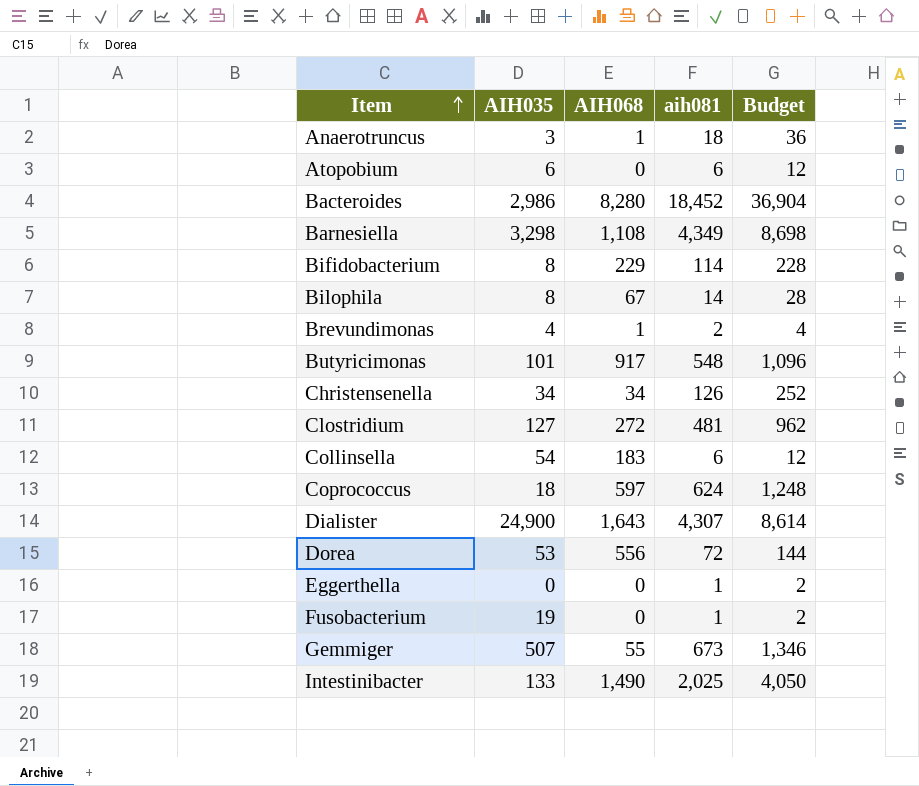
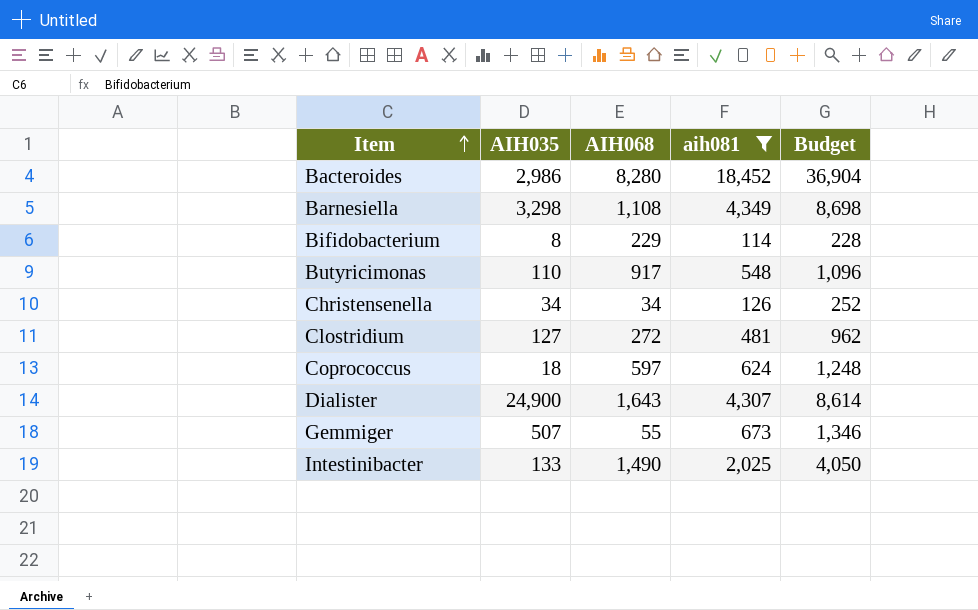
filter: none -> aih081 >= 114
Butyricimonas | AIH035: 101 -> 110

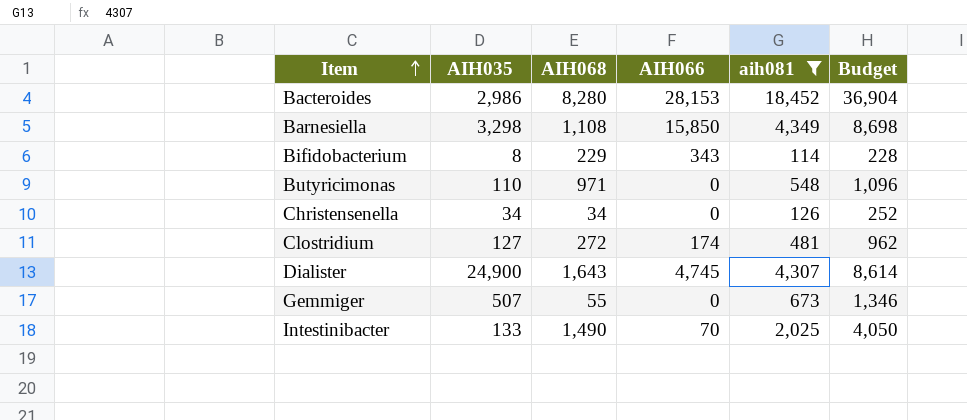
column AIH066 | position: none -> 4
row Coprococcus: 18 | 597 | 624 | 1,248 -> none
Butyricimonas | AIH068: 917 -> 971

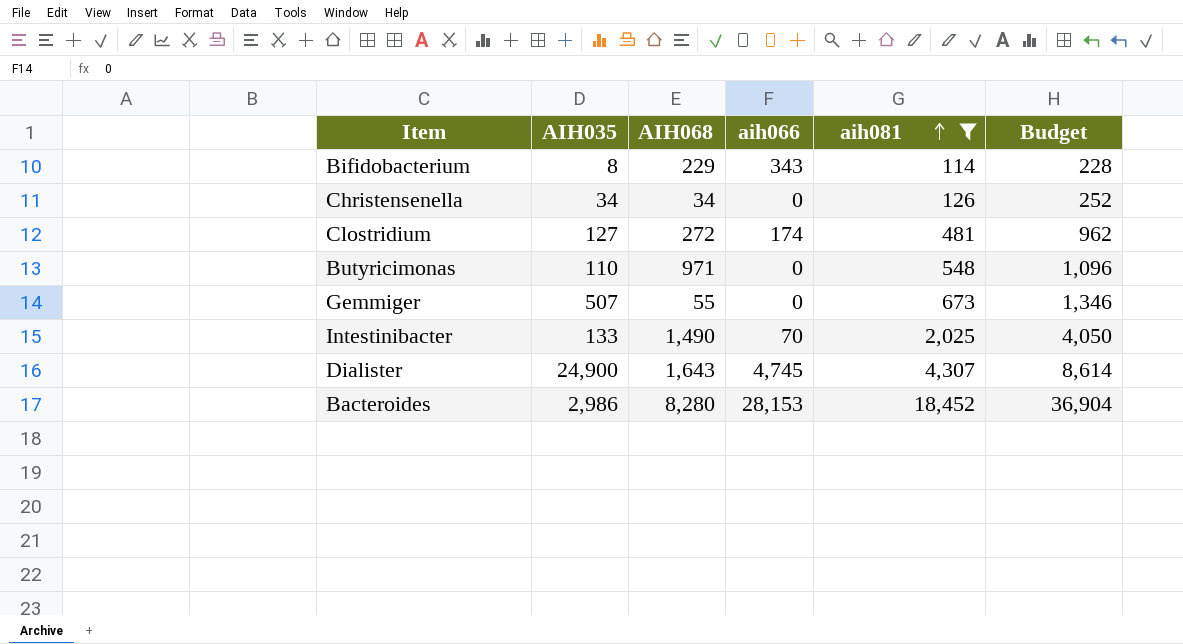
row order: Item ascending -> aih081 ascending
column name: AIH066 -> aih066
row Barnesiella: 3,298 | 1,108 | 15,850 | 4,349 | 8,698 -> none

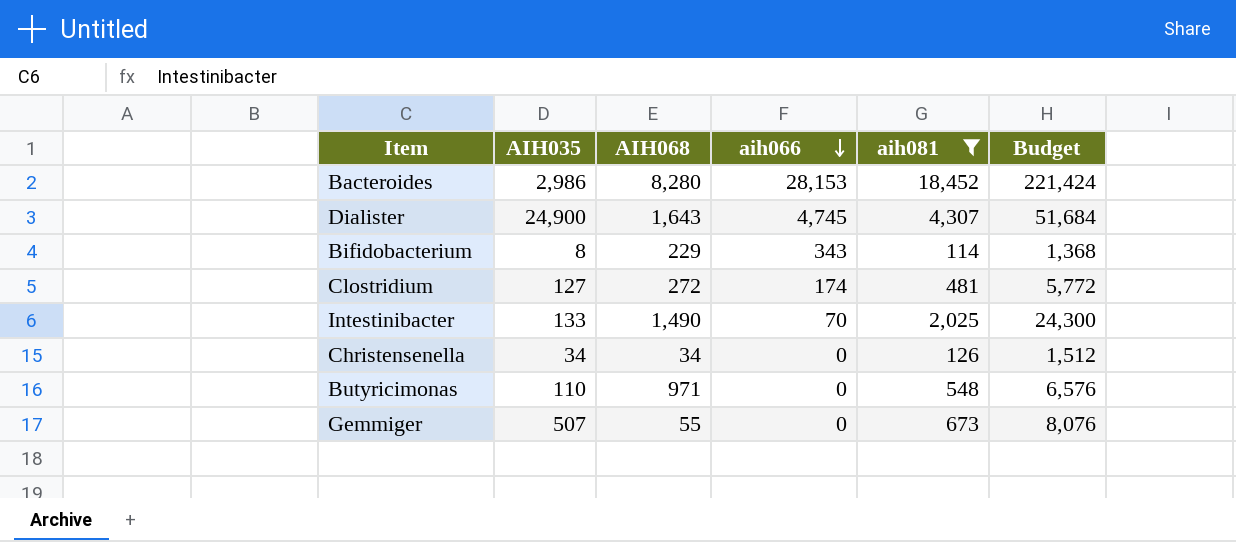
row order: aih081 ascending -> aih066 descending
column Budget | formula: [aih081] * 2 -> [aih081] * 12

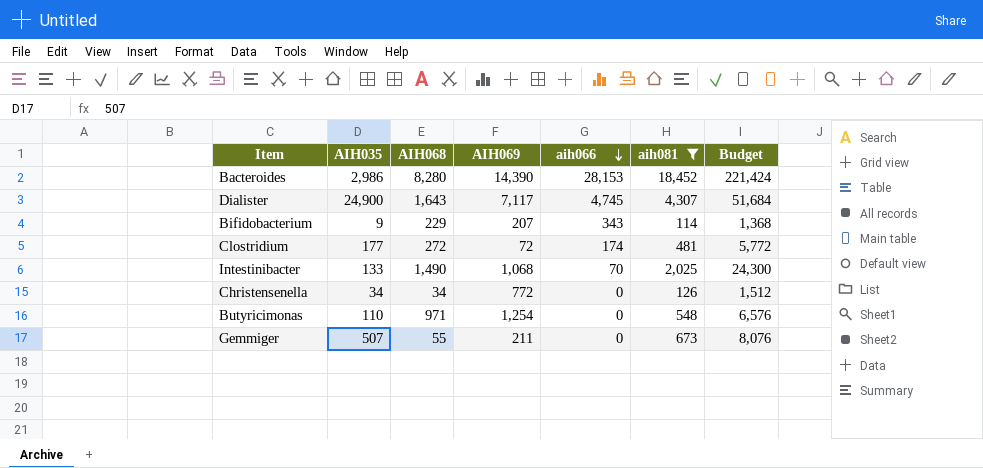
column AIH069 | position: none -> 4
Bifidobacterium | AIH035: 8 -> 9
Clostridium | AIH035: 127 -> 177

